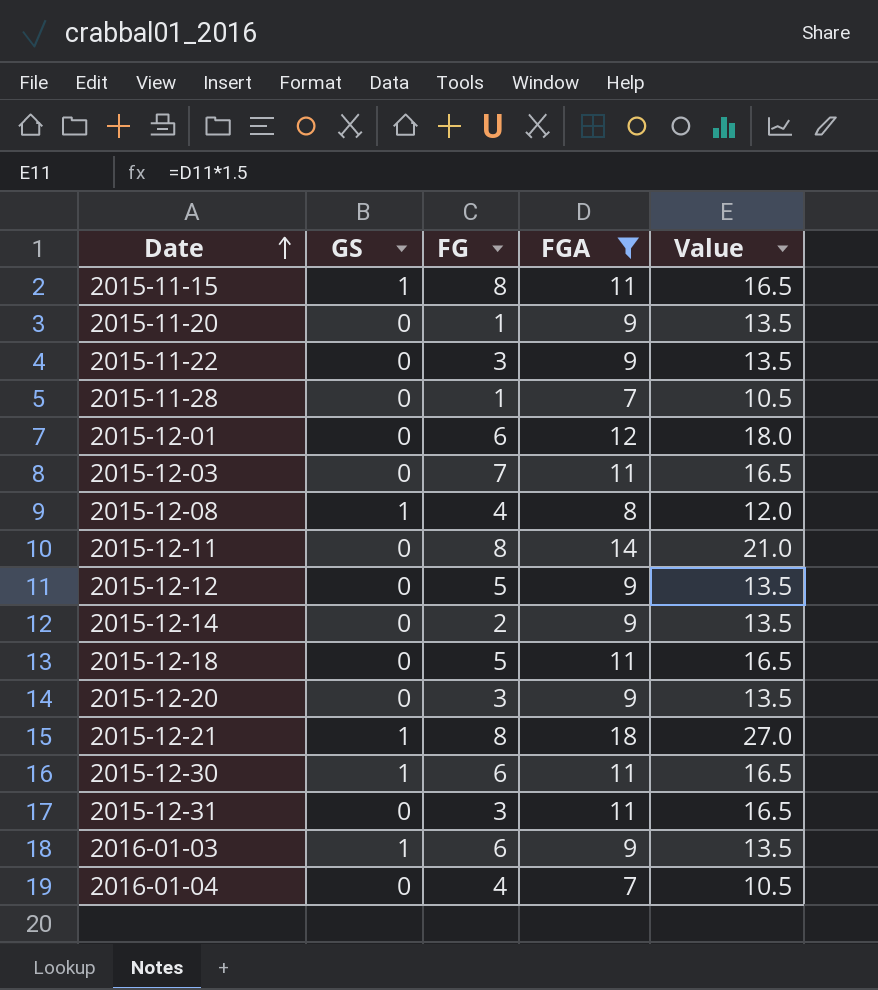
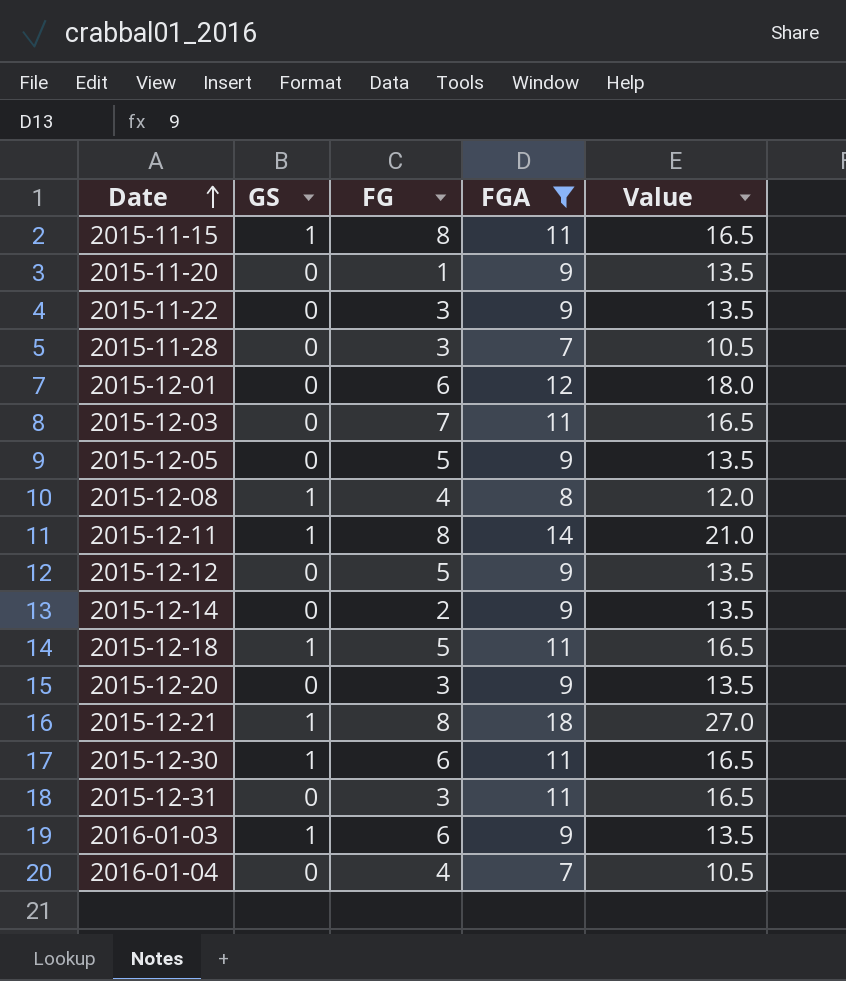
2015-11-28 | FG: 1 -> 3
row 2015-12-05: none -> 0 | 5 | 9 | 13.5
2015-12-11 | GS: 0 -> 1
2015-12-18 | GS: 0 -> 1

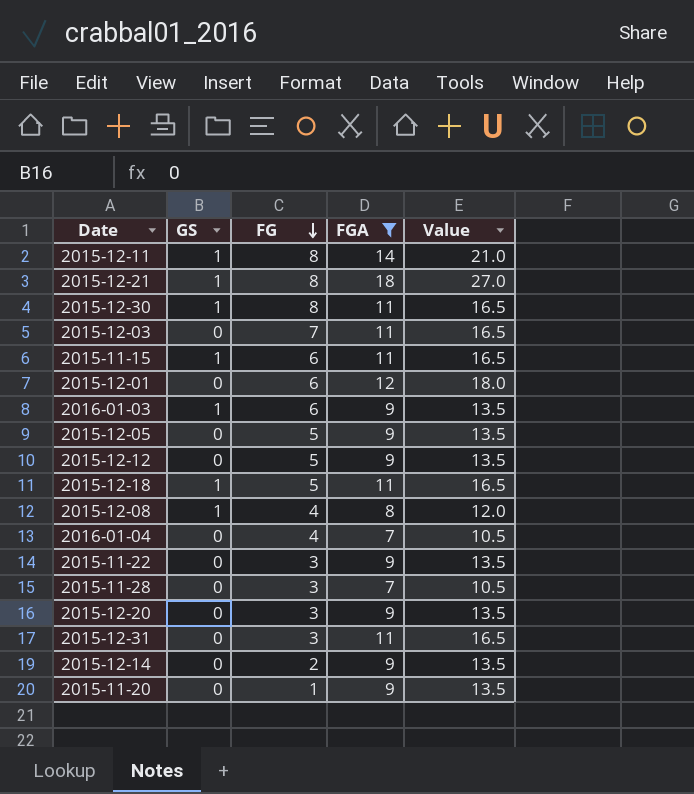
row order: Date ascending -> FG descending
2015-12-30 | FG: 6 -> 8
2015-11-15 | FG: 8 -> 6

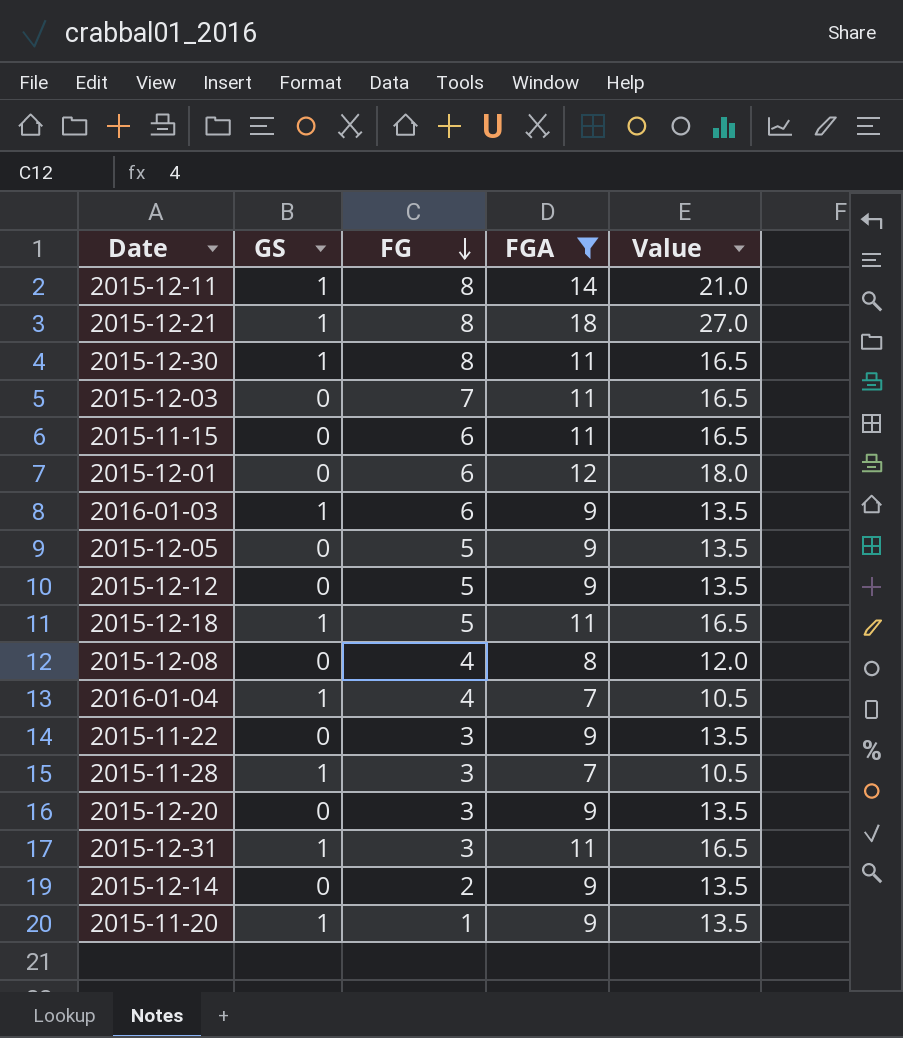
2015-11-15 | GS: 1 -> 0
2015-12-08 | GS: 1 -> 0
2016-01-04 | GS: 0 -> 1
2015-11-28 | GS: 0 -> 1
2015-12-31 | GS: 0 -> 1
2015-11-20 | GS: 0 -> 1

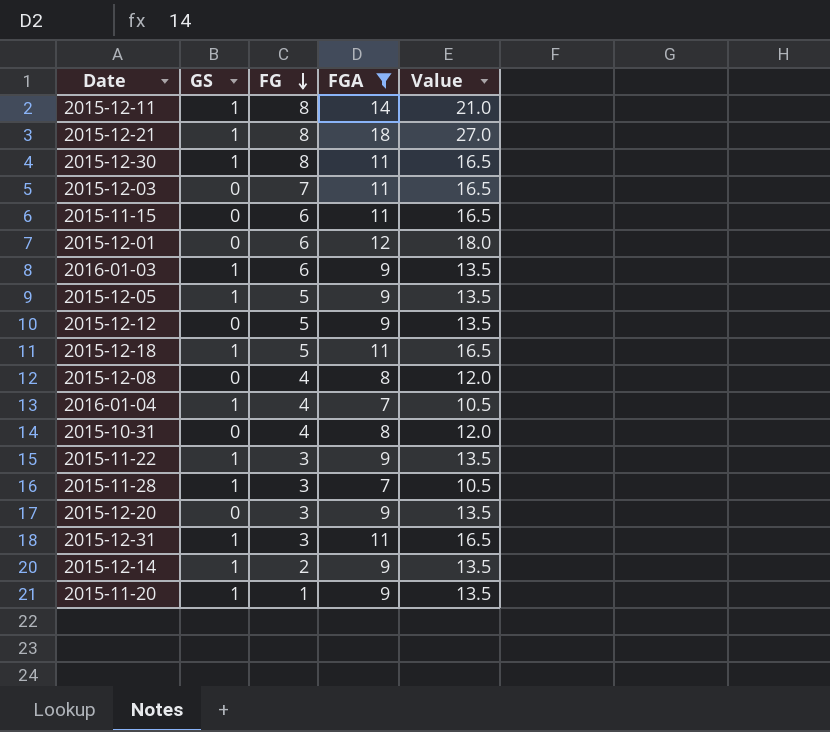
2015-12-05 | GS: 0 -> 1
row 2015-10-31: none -> 0 | 4 | 8 | 12.0
2015-11-22 | GS: 0 -> 1
2015-12-14 | GS: 0 -> 1

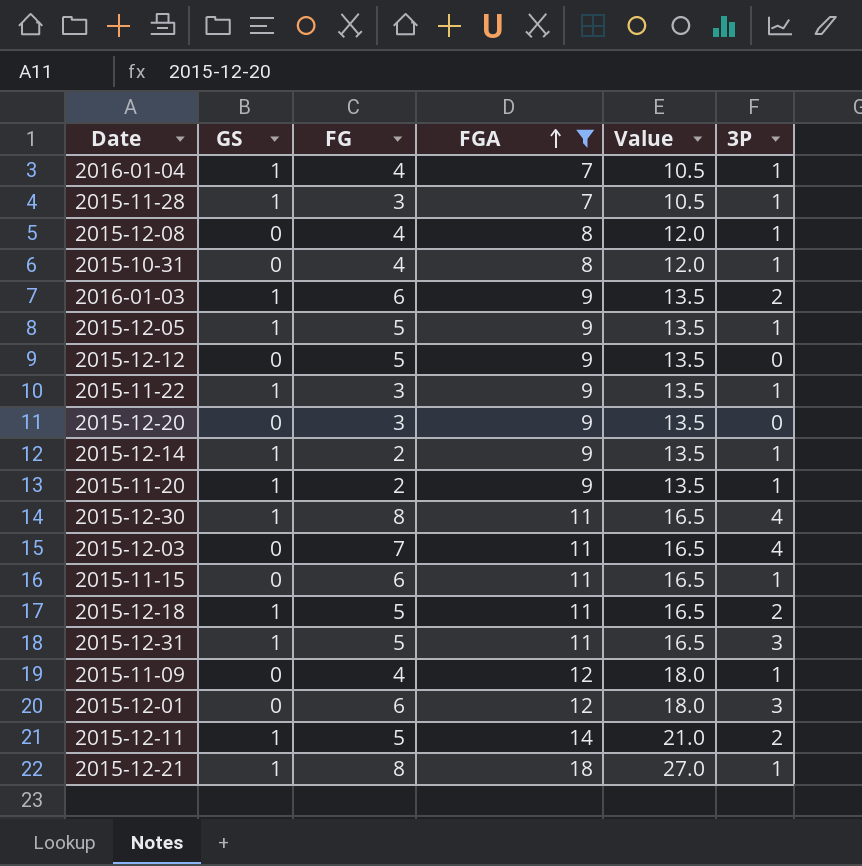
row order: FG descending -> FGA ascending
column 3P | position: none -> 6
2015-11-20 | FG: 1 -> 2
2015-12-31 | FG: 3 -> 5
row 2015-11-09: none -> 0 | 4 | 12 | 18.0 | 1
2015-12-11 | FG: 8 -> 5

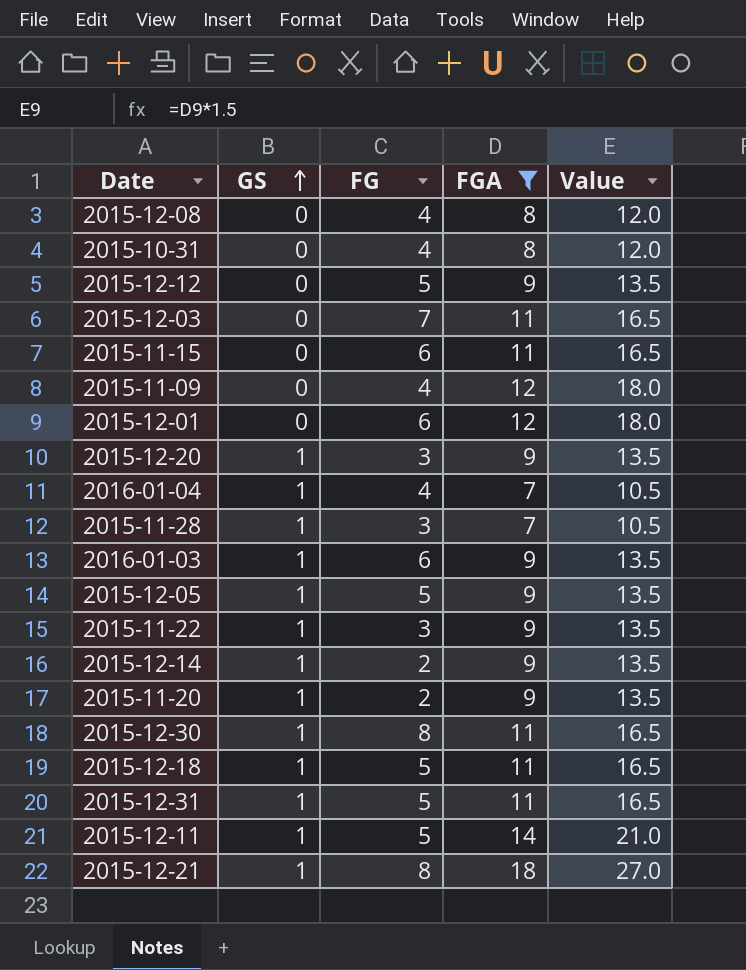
row order: FGA ascending -> GS ascending
column 3P | position: 6 -> none
2015-12-20 | GS: 0 -> 1

